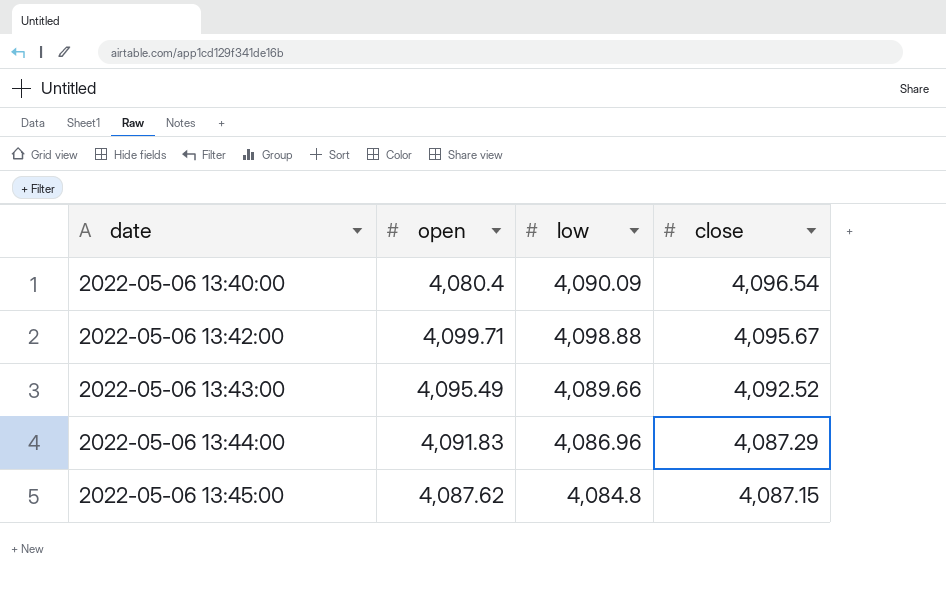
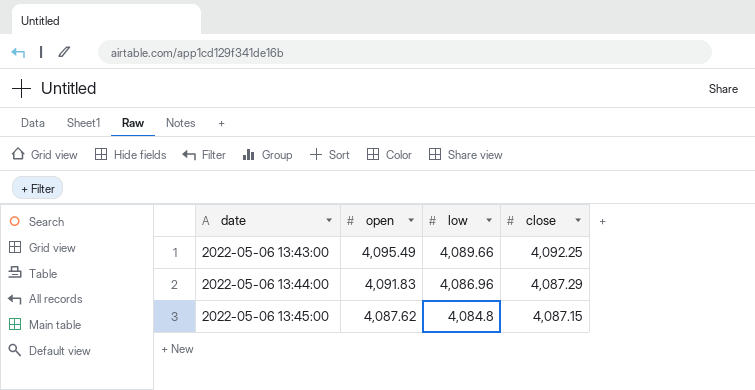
row 2022-05-06 13:40:00: 4,080.4 | 4,090.09 | 4,096.54 -> none
row 2022-05-06 13:42:00: 4,099.71 | 4,098.88 | 4,095.67 -> none
2022-05-06 13:43:00 | close: 4,092.52 -> 4,092.25

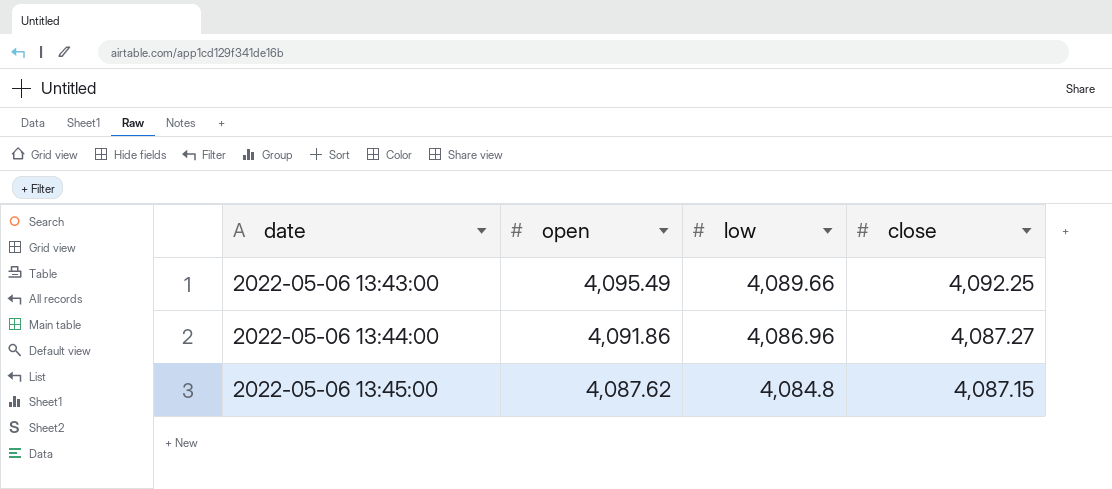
2022-05-06 13:44:00 | open: 4,091.83 -> 4,091.86
2022-05-06 13:44:00 | close: 4,087.29 -> 4,087.27

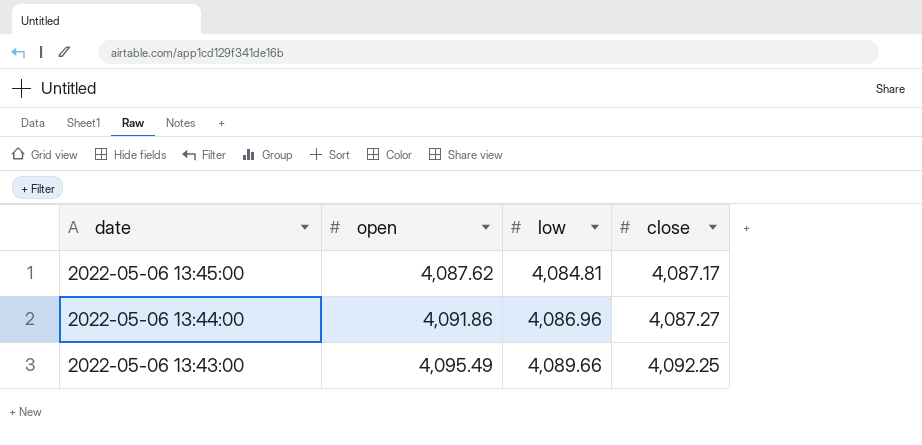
row order: date ascending -> date descending
2022-05-06 13:45:00 | low: 4,084.8 -> 4,084.81
2022-05-06 13:45:00 | close: 4,087.15 -> 4,087.17

